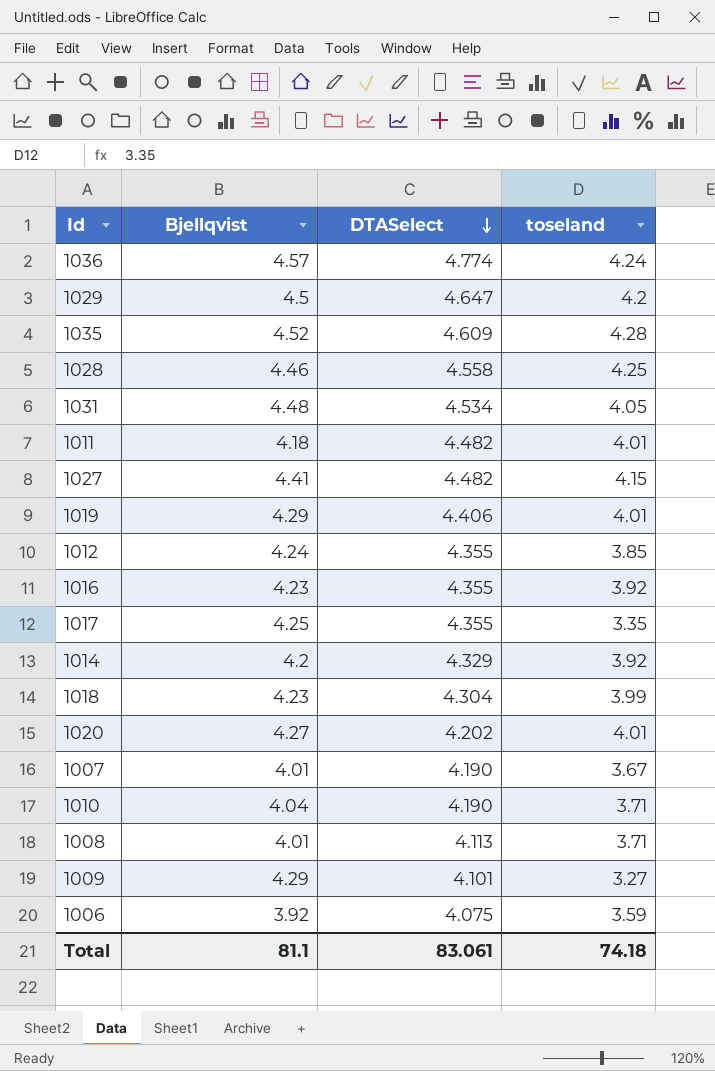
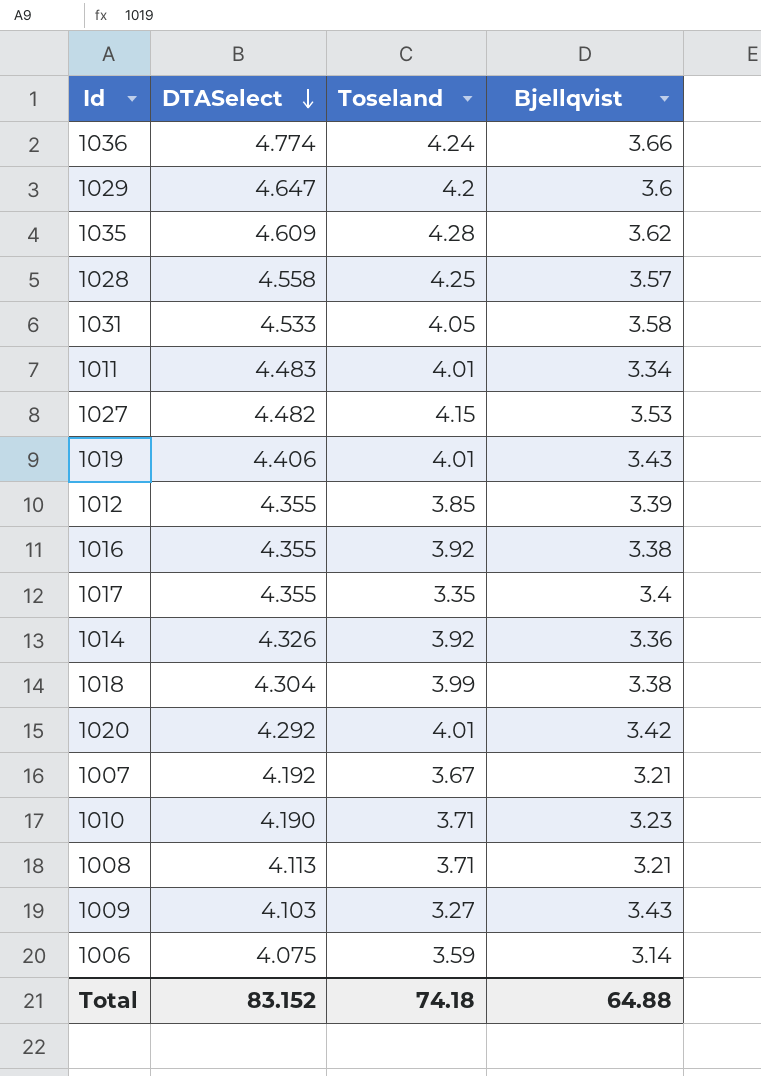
column name: toseland -> Toseland
column Bjellqvist | position: 2 -> 4
1036 | Bjellqvist: 4.57 -> 3.66
1029 | Bjellqvist: 4.5 -> 3.6
1035 | Bjellqvist: 4.52 -> 3.62
1028 | Bjellqvist: 4.46 -> 3.57
1031 | DTASelect: 4.534 -> 4.533
1031 | Bjellqvist: 4.48 -> 3.58
1011 | DTASelect: 4.482 -> 4.483
1011 | Bjellqvist: 4.18 -> 3.34
1027 | Bjellqvist: 4.41 -> 3.53
1019 | Bjellqvist: 4.29 -> 3.43
1012 | Bjellqvist: 4.24 -> 3.39
1016 | Bjellqvist: 4.23 -> 3.38
1017 | Bjellqvist: 4.25 -> 3.4
1014 | DTASelect: 4.329 -> 4.326
1014 | Bjellqvist: 4.2 -> 3.36
1018 | Bjellqvist: 4.23 -> 3.38
1020 | DTASelect: 4.202 -> 4.292
1020 | Bjellqvist: 4.27 -> 3.42
1007 | DTASelect: 4.190 -> 4.192
1007 | Bjellqvist: 4.01 -> 3.21
1010 | Bjellqvist: 4.04 -> 3.23
1008 | Bjellqvist: 4.01 -> 3.21
1009 | DTASelect: 4.101 -> 4.103
1009 | Bjellqvist: 4.29 -> 3.43
1006 | Bjellqvist: 3.92 -> 3.14
Total | DTASelect: 83.061 -> 83.152
Total | Bjellqvist: 81.1 -> 64.88

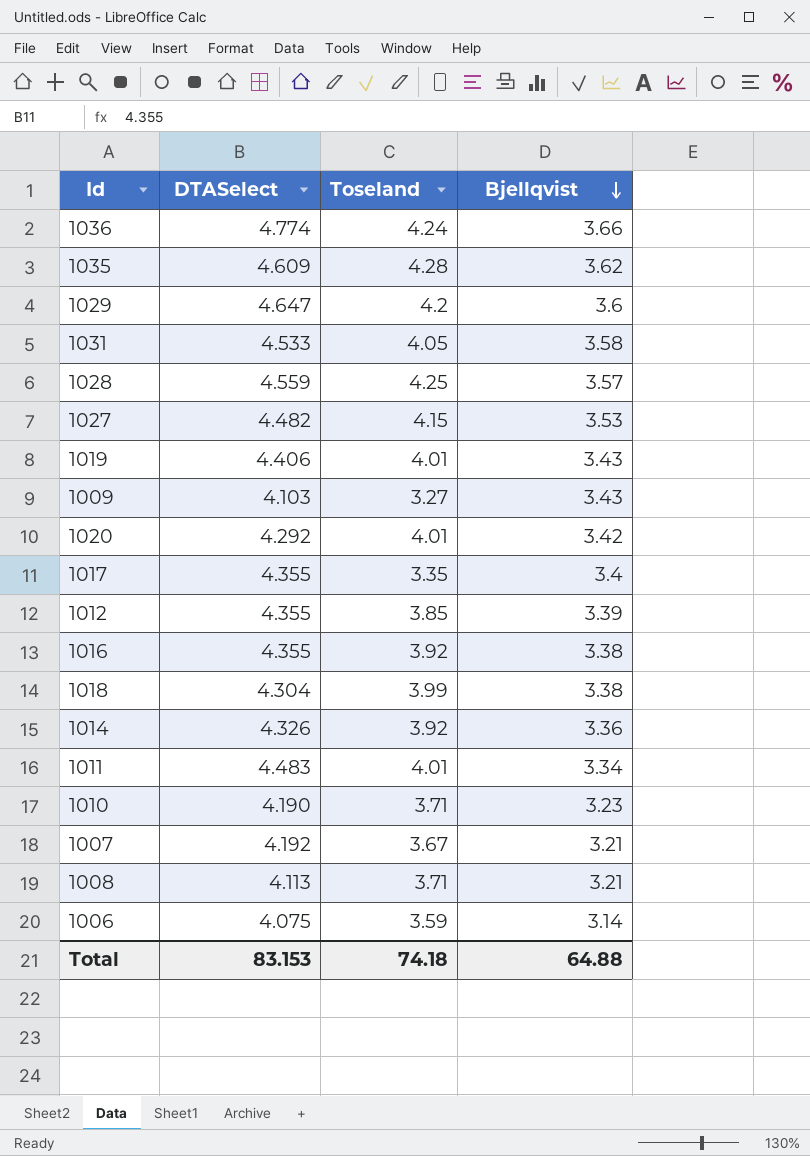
row order: DTASelect descending -> Bjellqvist descending
1028 | DTASelect: 4.558 -> 4.559
Total | DTASelect: 83.152 -> 83.153

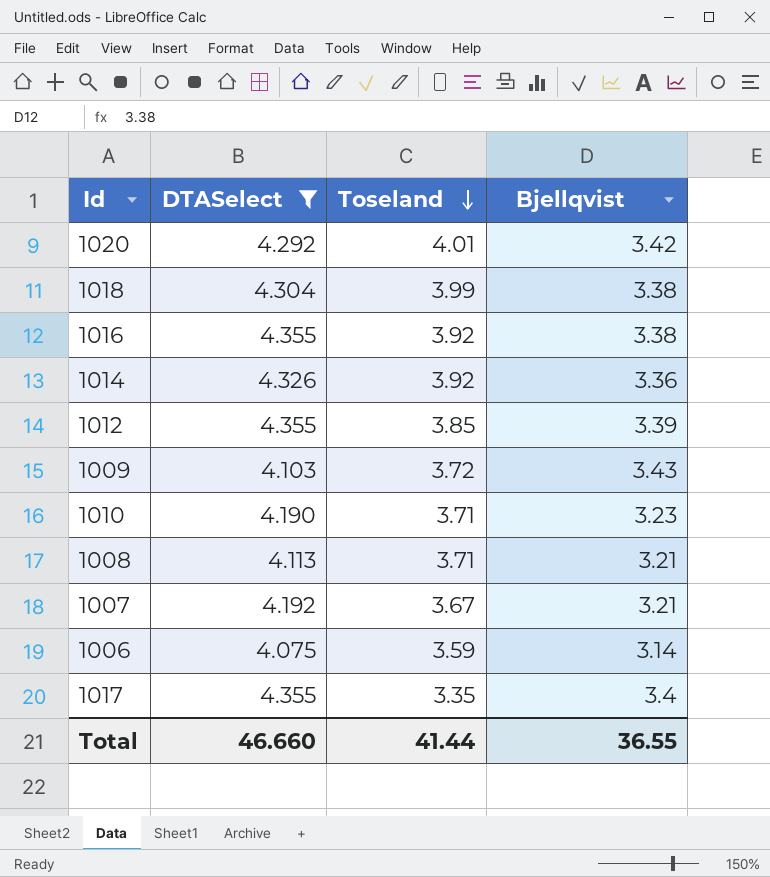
filter: none -> DTASelect <= 4.355
row order: Bjellqvist descending -> Toseland descending
1009 | Toseland: 3.27 -> 3.72
Total | DTASelect: 83.153 -> 46.660
Total | Toseland: 74.18 -> 41.44
Total | Bjellqvist: 64.88 -> 36.55

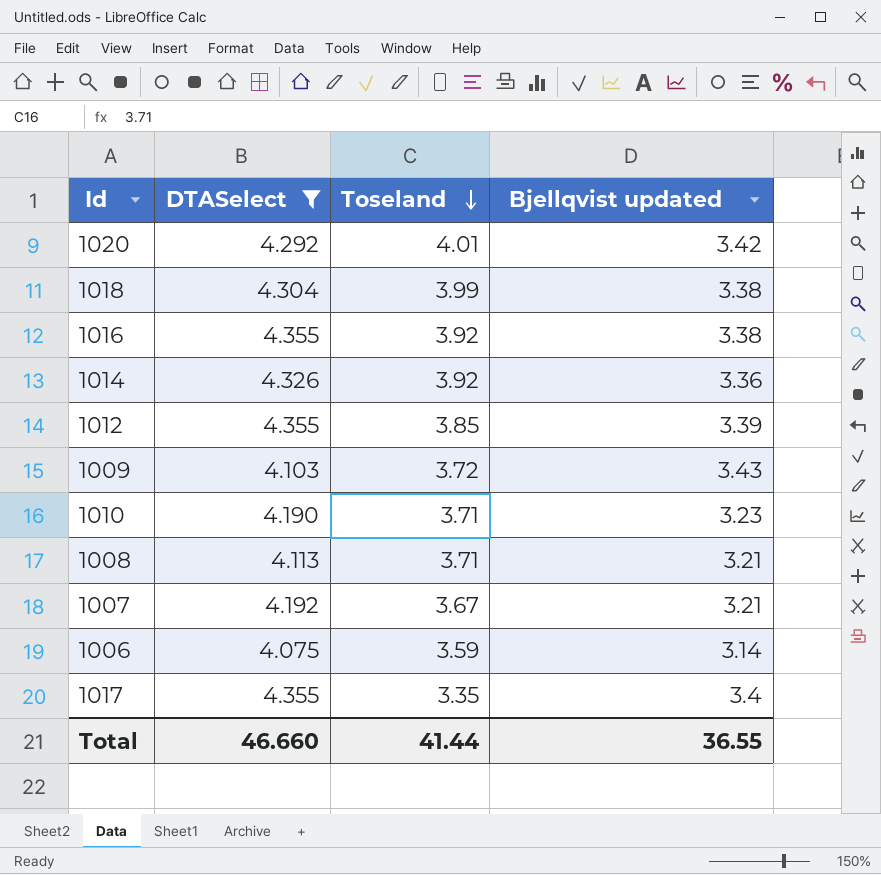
column name: Bjellqvist -> Bjellqvist updated

